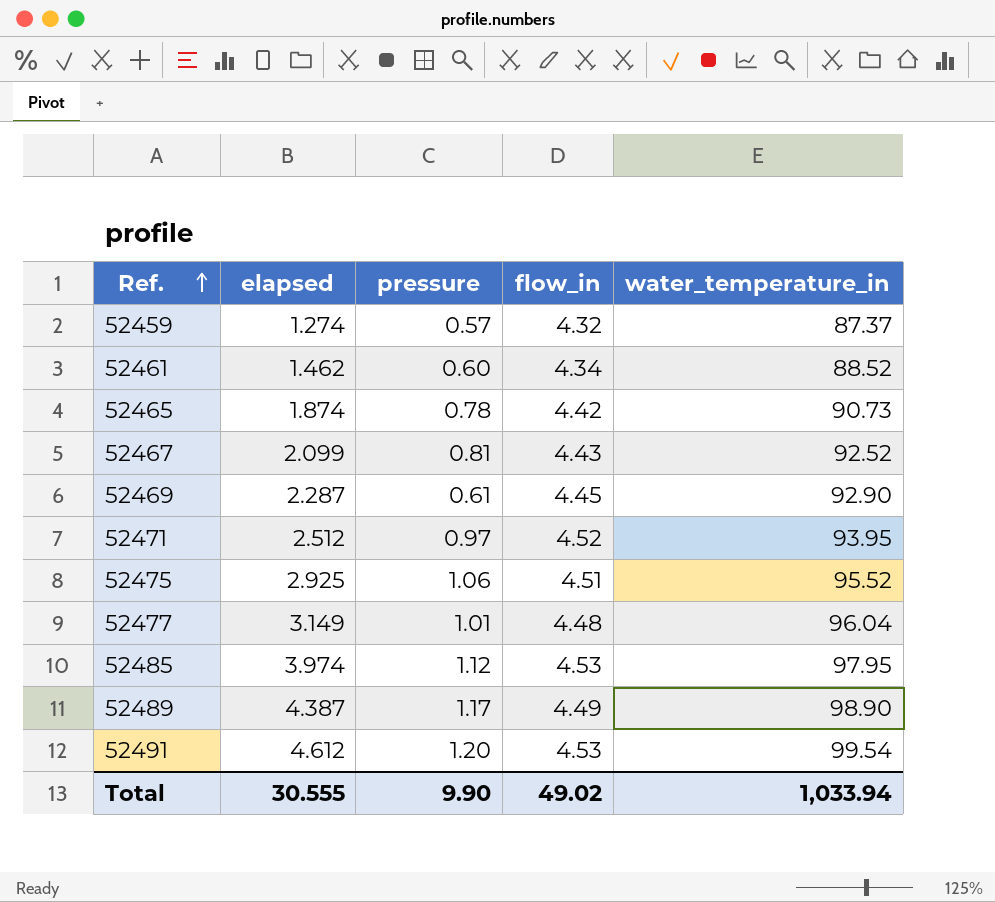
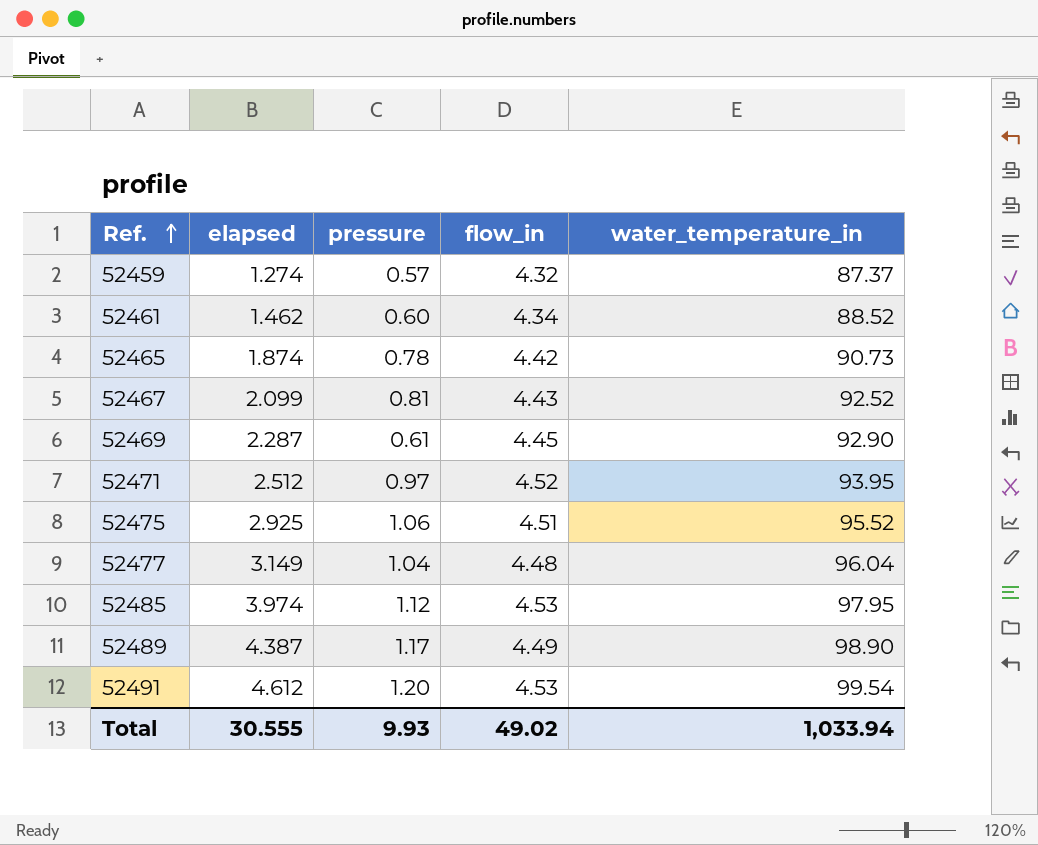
52477 | pressure: 1.01 -> 1.04
Total | pressure: 9.90 -> 9.93

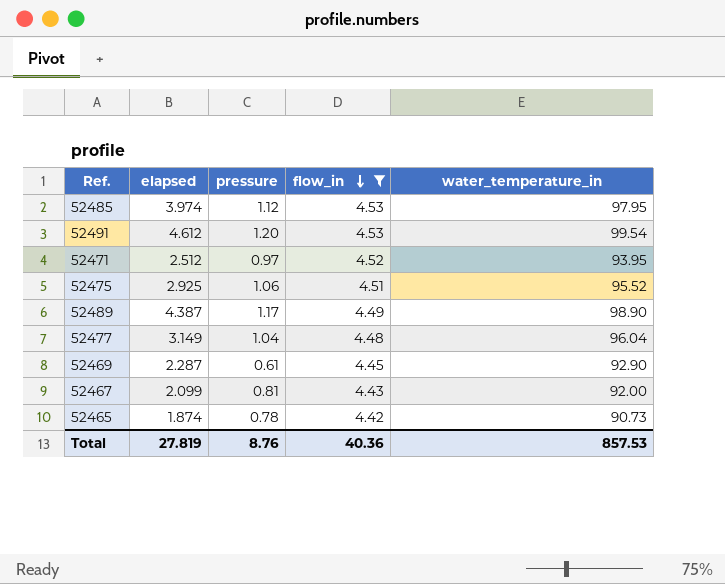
filter: none -> flow_in >= 4.42
row order: Ref. ascending -> flow_in descending
52467 | water_temperature_in: 92.52 -> 92.00
Total | elapsed: 30.555 -> 27.819
Total | pressure: 9.93 -> 8.76
Total | flow_in: 49.02 -> 40.36
Total | water_temperature_in: 1,033.94 -> 857.53

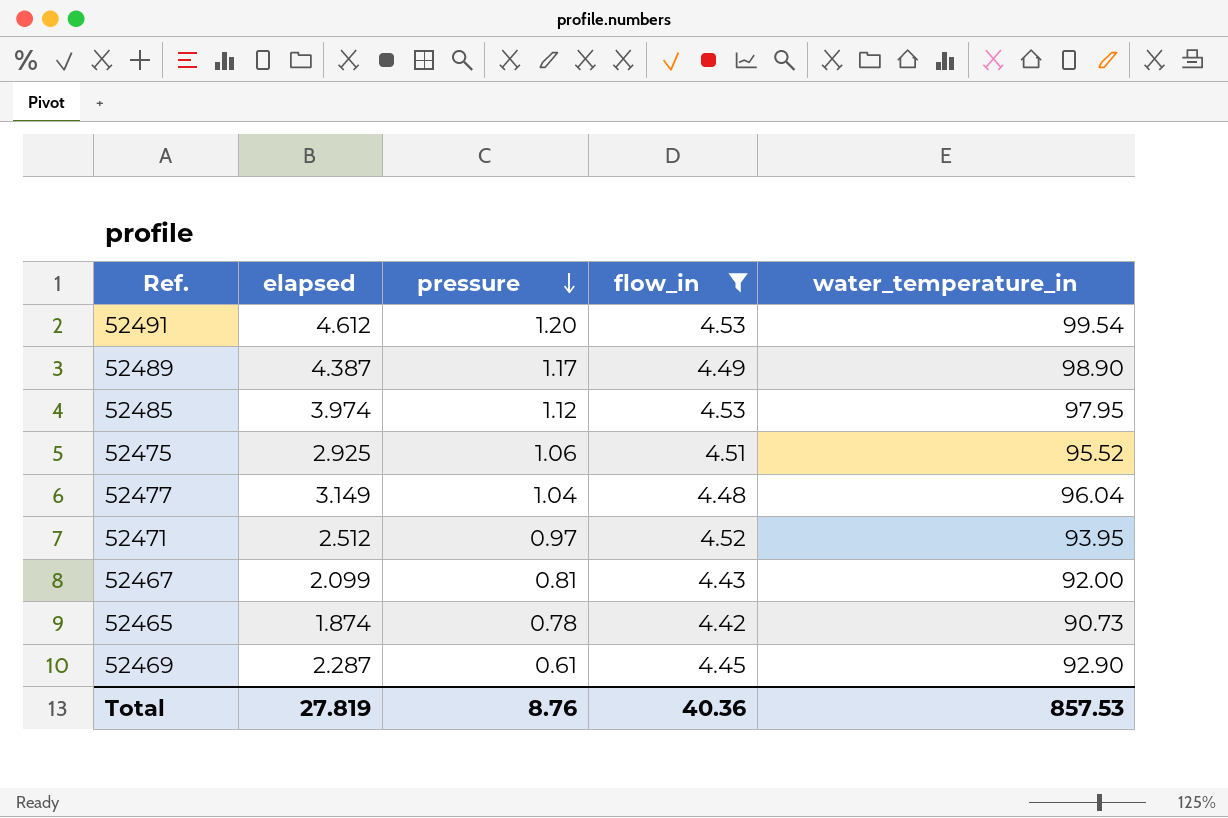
row order: flow_in descending -> pressure descending

